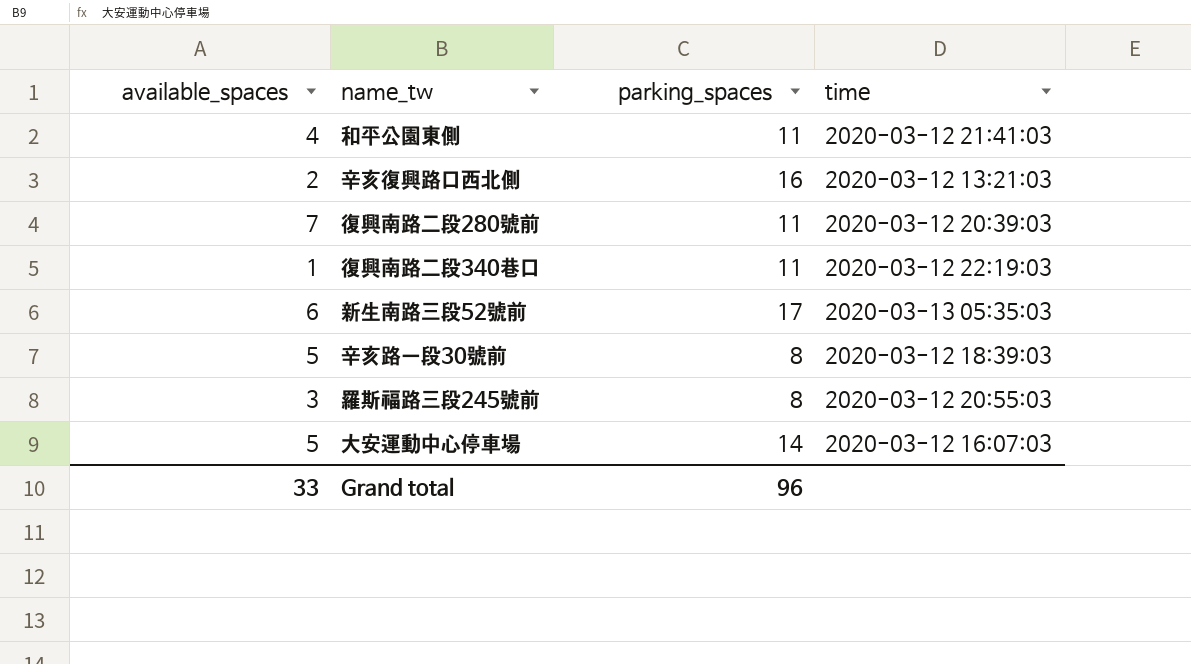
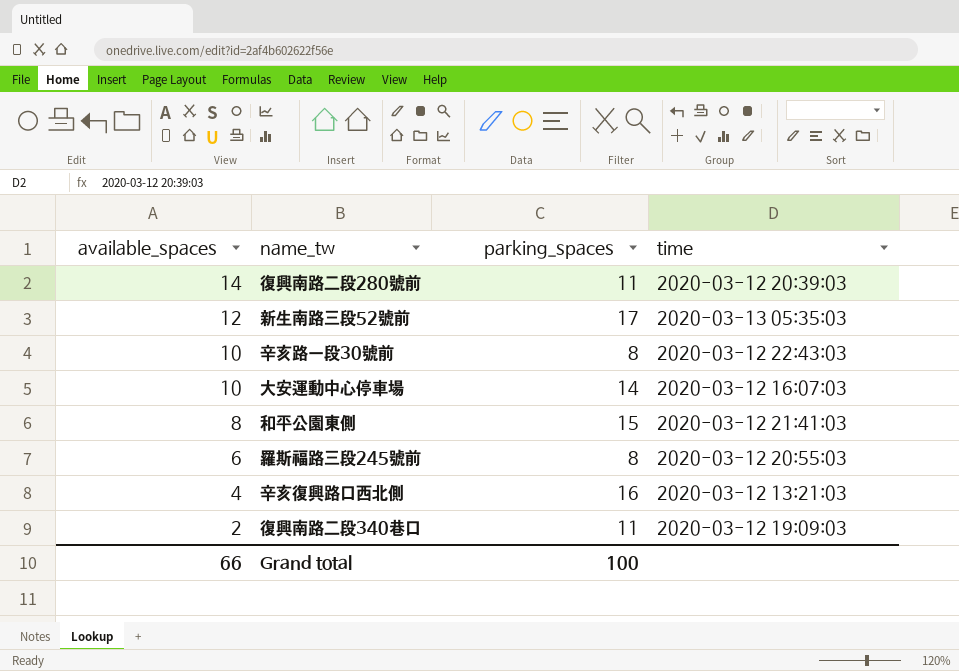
row order: none -> available_spaces descending
復興南路二段280號前 | available_spaces: 7 -> 14
新生南路三段52號前 | available_spaces: 6 -> 12
辛亥路一段30號前 | available_spaces: 5 -> 10
辛亥路一段30號前 | time: 2020-03-12 18:39:03 -> 2020-03-12 22:43:03
大安運動中心停車場 | available_spaces: 5 -> 10
和平公園東側 | available_spaces: 4 -> 8
和平公園東側 | parking_spaces: 11 -> 15
羅斯福路三段245號前 | available_spaces: 3 -> 6
辛亥復興路口西北側 | available_spaces: 2 -> 4
復興南路二段340巷口 | available_spaces: 1 -> 2
復興南路二段340巷口 | time: 2020-03-12 22:19:03 -> 2020-03-12 19:09:03
Grand total | available_spaces: 33 -> 66
Grand total | parking_spaces: 96 -> 100

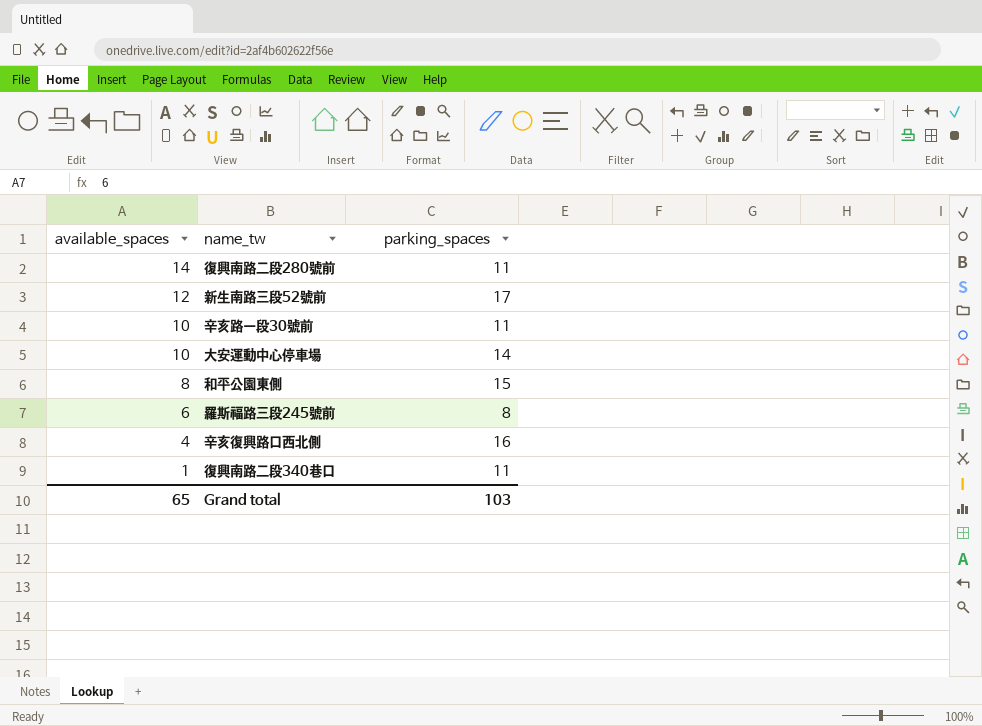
column time | position: 4 -> none
辛亥路一段30號前 | parking_spaces: 8 -> 11
復興南路二段340巷口 | available_spaces: 2 -> 1
Grand total | available_spaces: 66 -> 65
Grand total | parking_spaces: 100 -> 103

